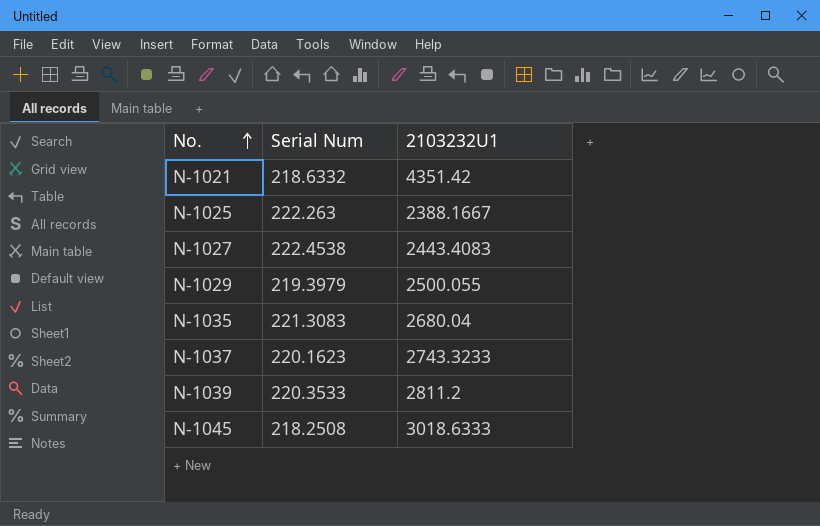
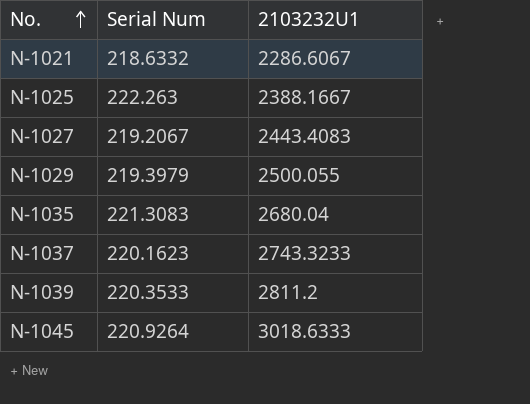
N-1021 | 2103232U1: 4351.42 -> 2286.6067
N-1027 | Serial Num: 222.4538 -> 219.2067
N-1045 | Serial Num: 218.2508 -> 220.9264

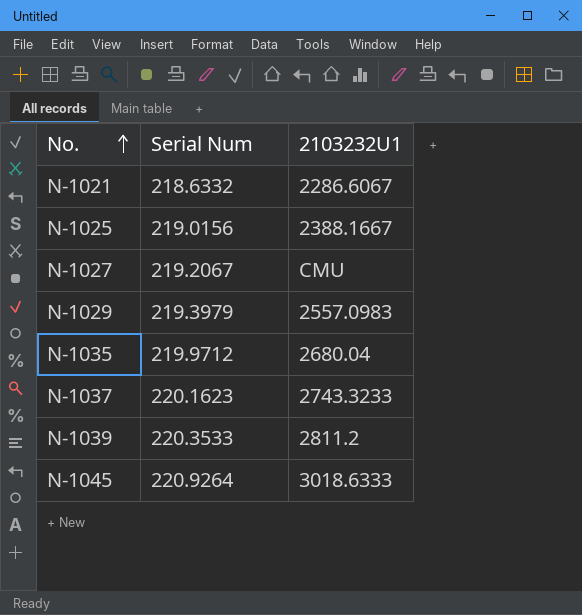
N-1025 | Serial Num: 222.263 -> 219.0156
N-1027 | 2103232U1: 2443.4083 -> CMU
N-1029 | 2103232U1: 2500.055 -> 2557.0983
N-1035 | Serial Num: 221.3083 -> 219.9712

